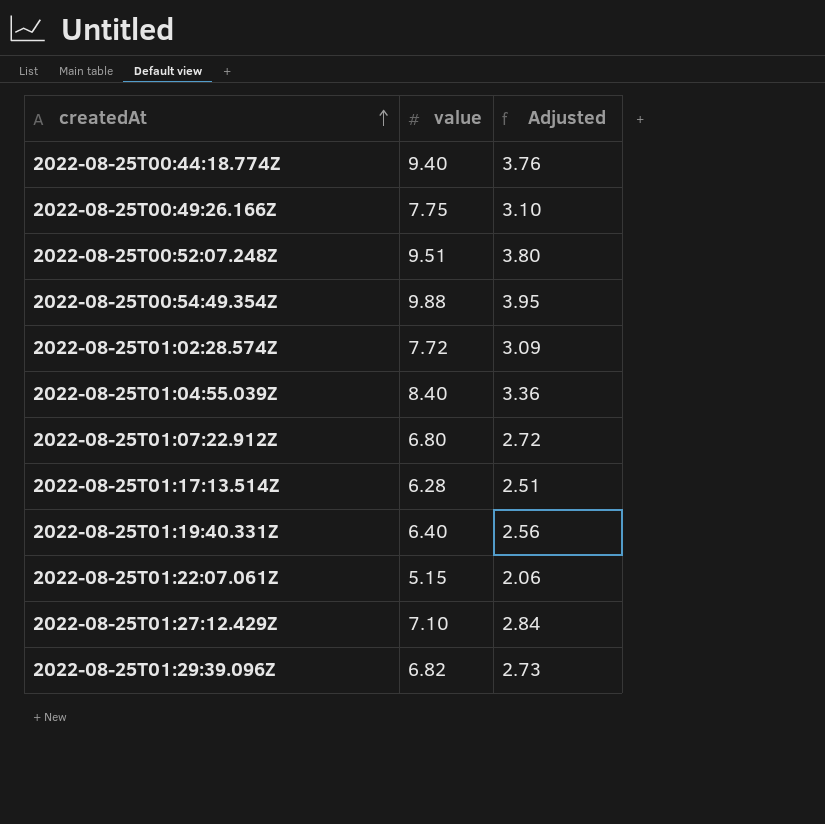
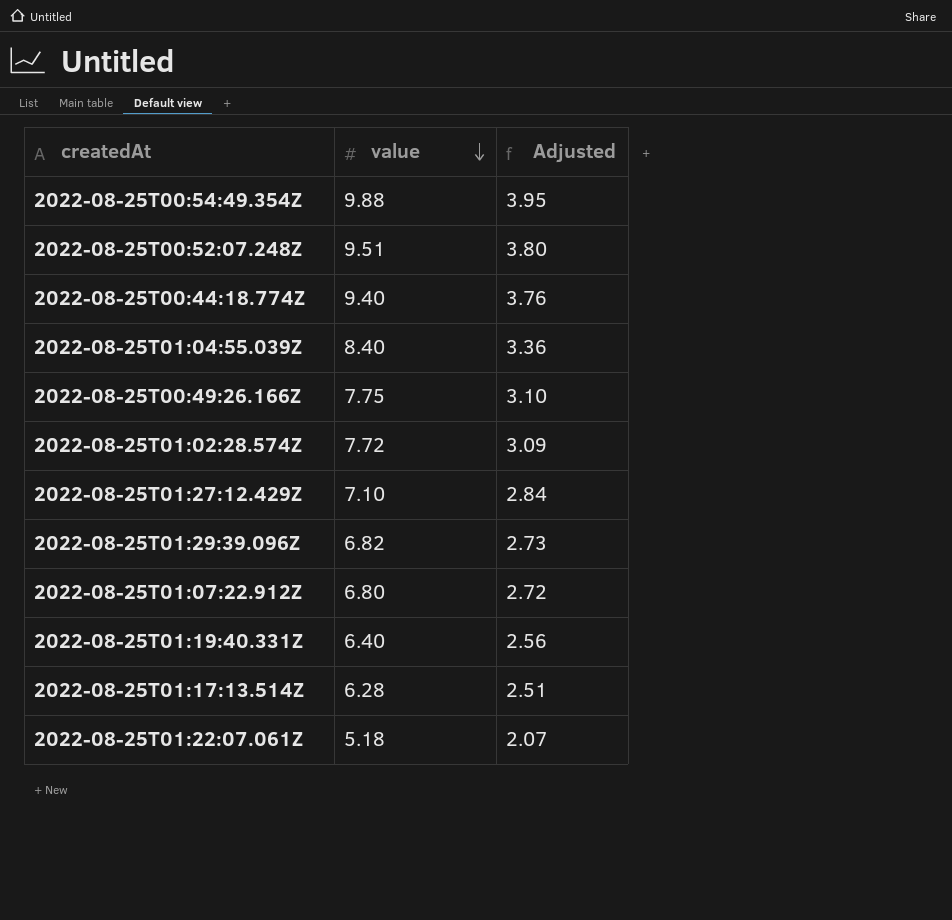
row order: createdAt ascending -> value descending
2022-08-25T01:22:07.061Z | value: 5.15 -> 5.18
2022-08-25T01:22:07.061Z | Adjusted: 2.06 -> 2.07

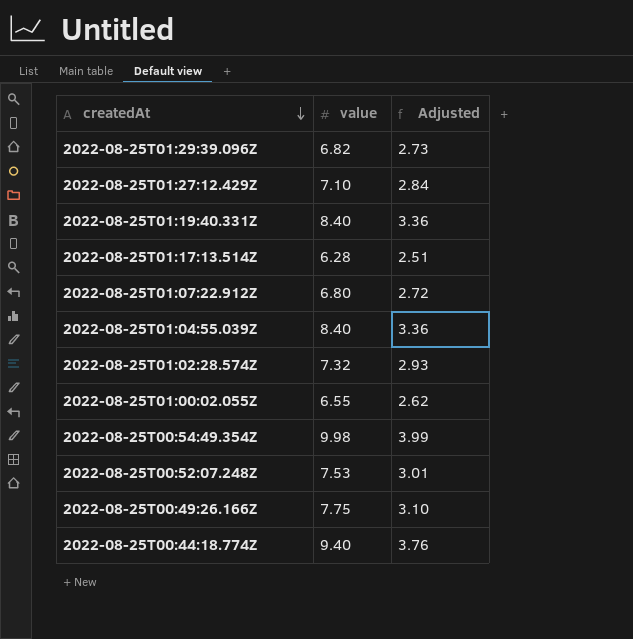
row order: value descending -> createdAt descending
row 2022-08-25T01:22:07.061Z: 5.18 | 2.07 -> none
2022-08-25T01:19:40.331Z | value: 6.40 -> 8.40
2022-08-25T01:19:40.331Z | Adjusted: 2.56 -> 3.36
2022-08-25T01:02:28.574Z | value: 7.72 -> 7.32
2022-08-25T01:02:28.574Z | Adjusted: 3.09 -> 2.93
row 2022-08-25T01:00:02.055Z: none -> 6.55 | 2.62
2022-08-25T00:54:49.354Z | value: 9.88 -> 9.98
2022-08-25T00:54:49.354Z | Adjusted: 3.95 -> 3.99
2022-08-25T00:52:07.248Z | value: 9.51 -> 7.53
2022-08-25T00:52:07.248Z | Adjusted: 3.80 -> 3.01

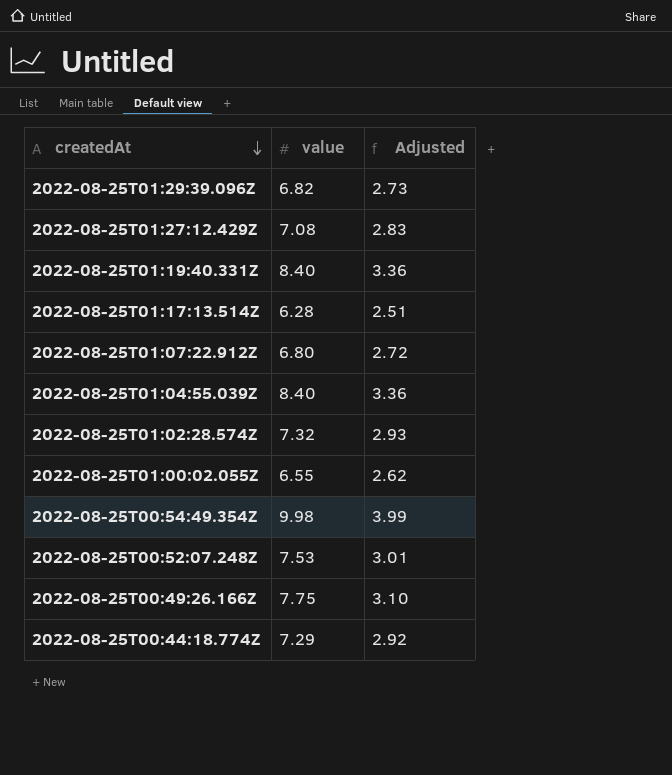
2022-08-25T01:27:12.429Z | value: 7.10 -> 7.08
2022-08-25T01:27:12.429Z | Adjusted: 2.84 -> 2.83
2022-08-25T00:44:18.774Z | value: 9.40 -> 7.29
2022-08-25T00:44:18.774Z | Adjusted: 3.76 -> 2.92

